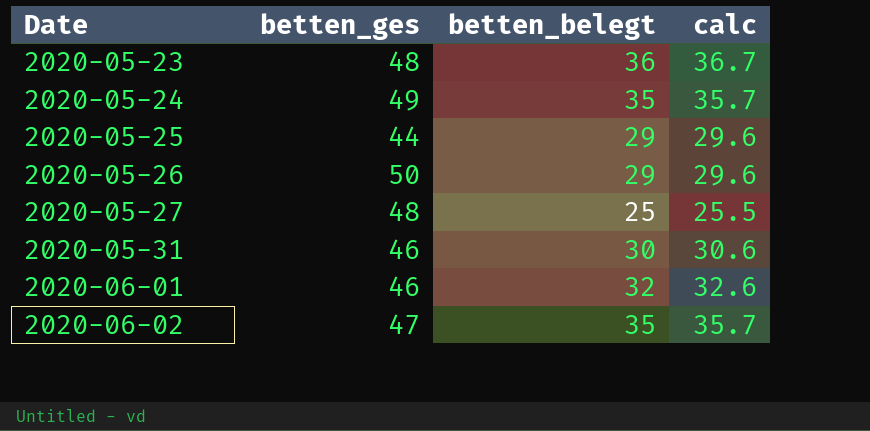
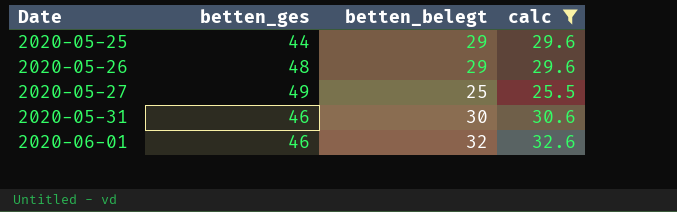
filter: none -> calc <= 32.6
2020-05-26 | betten_ges: 50 -> 48
2020-05-27 | betten_ges: 48 -> 49

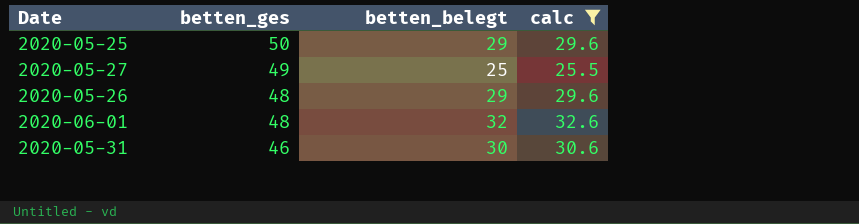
row order: Date ascending -> betten_ges descending
2020-05-25 | betten_ges: 44 -> 50
2020-06-01 | betten_ges: 46 -> 48

